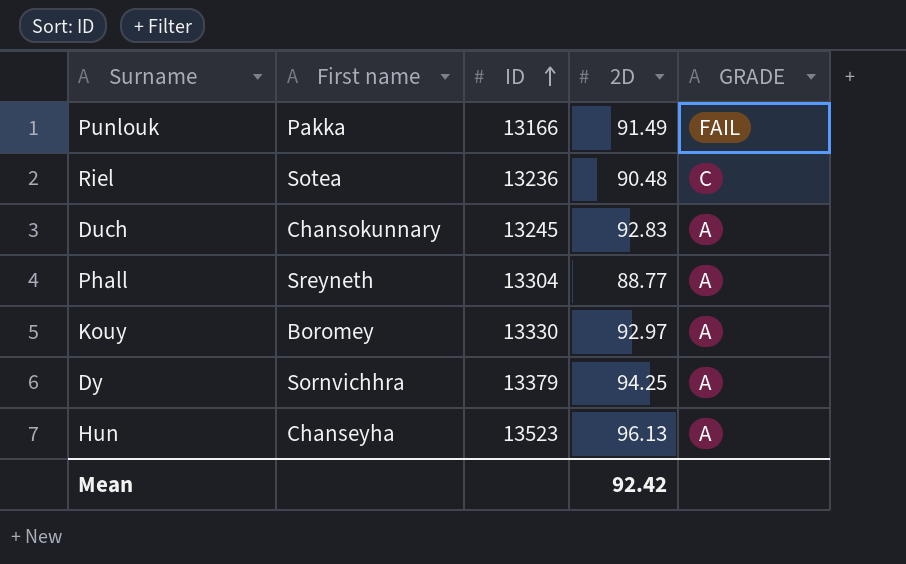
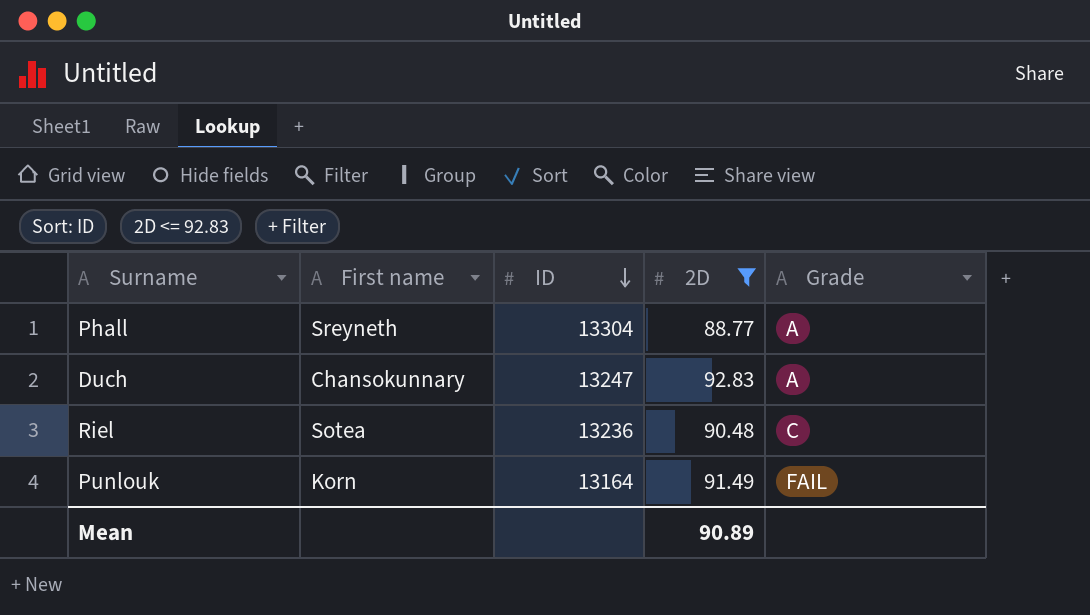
filter: none -> 2D <= 92.83
row order: ID ascending -> ID descending
column name: GRADE -> Grade
Duch | ID: 13245 -> 13247
Punlouk | First name: Pakka -> Korn
Punlouk | ID: 13166 -> 13164
Mean | 2D: 92.42 -> 90.89

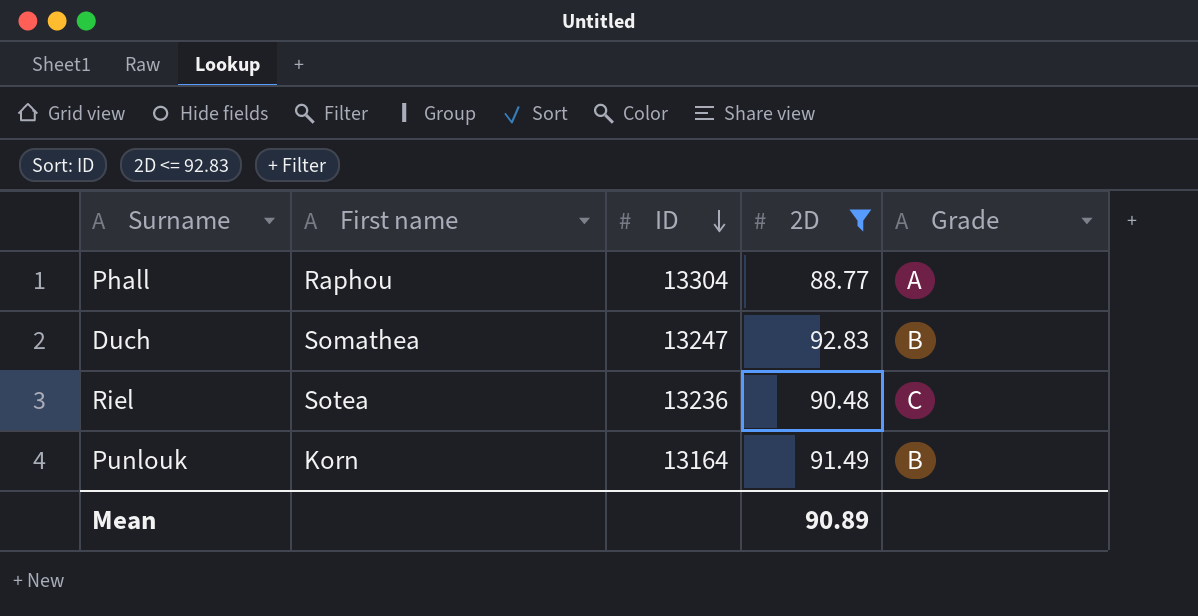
Phall | First name: Sreyneth -> Raphou
Duch | First name: Chansokunnary -> Somathea
Duch | Grade: A -> B
Punlouk | Grade: FAIL -> B

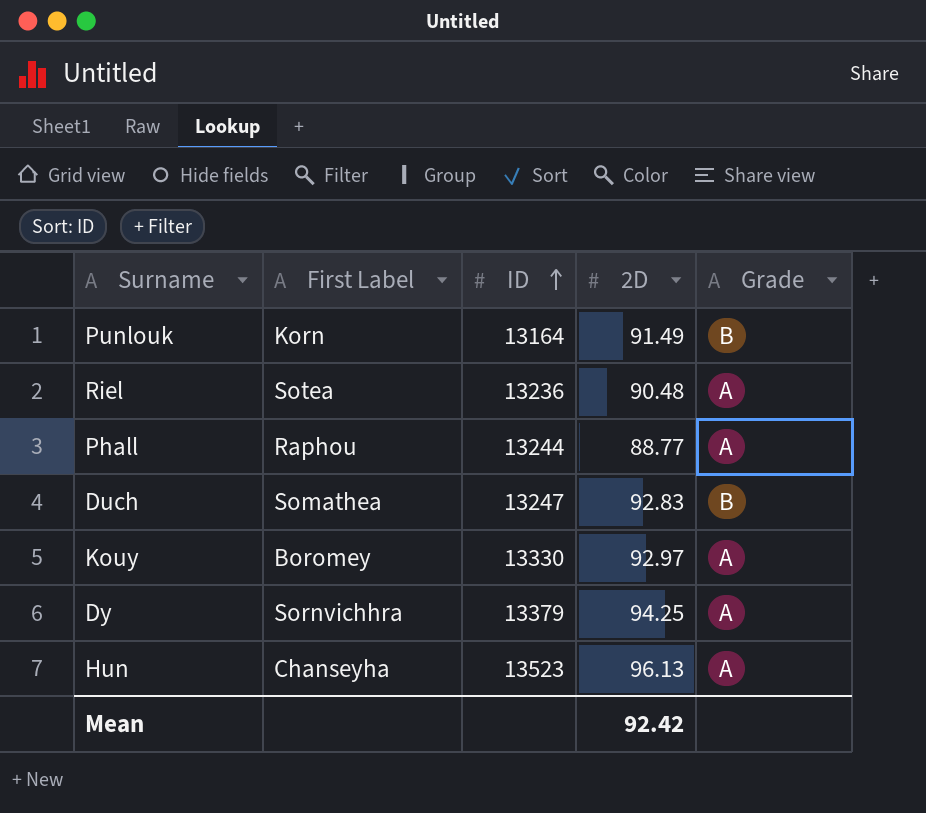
filter: 2D <= 92.83 -> none
row order: ID descending -> ID ascending
column name: First name -> First Label
Riel | Grade: C -> A
Phall | ID: 13304 -> 13244
Mean | 2D: 90.89 -> 92.42

